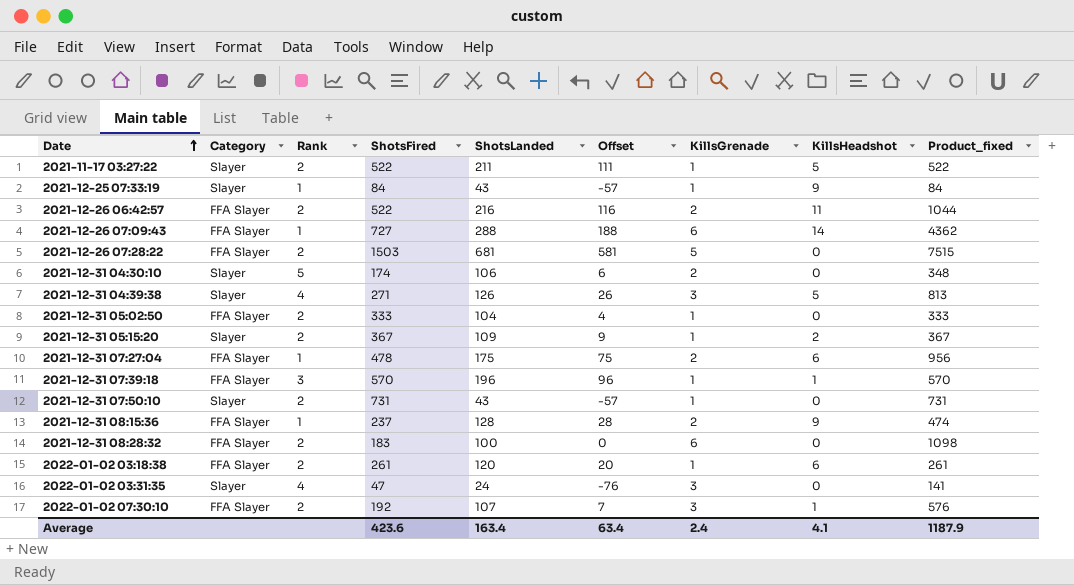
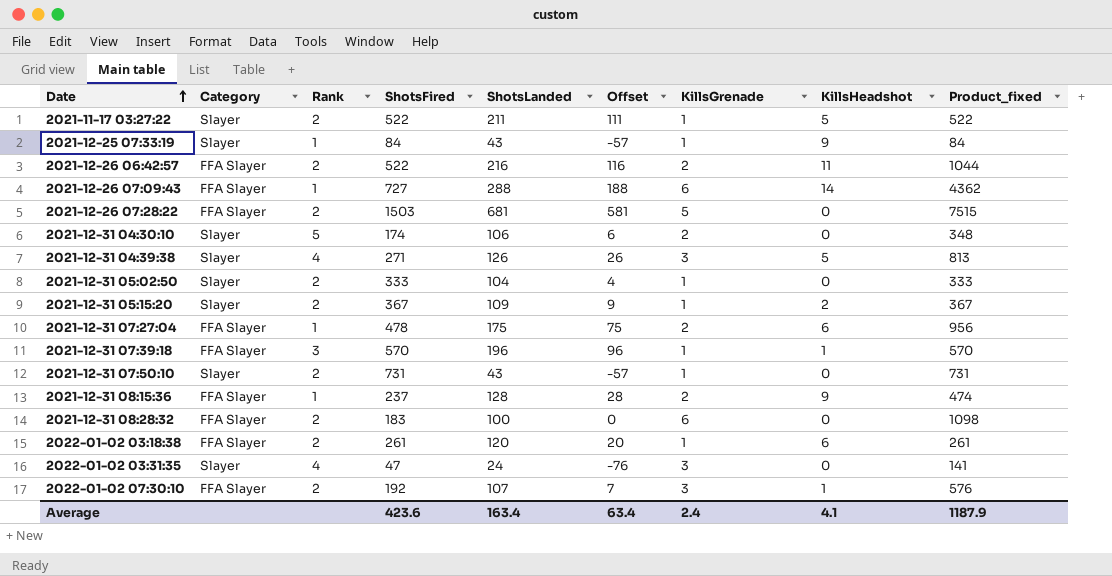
2021-12-31 05:02:50 | Category: FFA Slayer -> Slayer

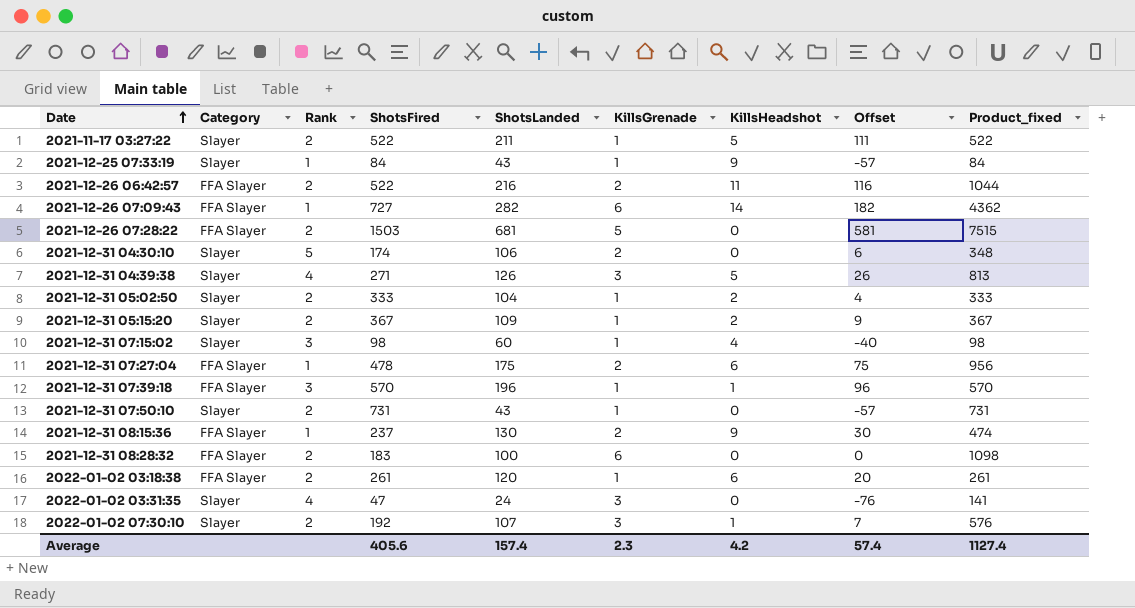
column Offset | position: 6 -> 8
2021-12-26 07:09:43 | ShotsLanded: 288 -> 282
2021-12-26 07:09:43 | Offset: 188 -> 182
2021-12-31 05:02:50 | KillsHeadshot: 0 -> 2
row 2021-12-31 07:15:02: none -> Slayer | 3 | 98 | 60 | 1 | 4 | -40 | 98
2021-12-31 08:15:36 | ShotsLanded: 128 -> 130
2021-12-31 08:15:36 | Offset: 28 -> 30
2022-01-02 07:30:10 | Category: FFA Slayer -> Slayer
Average | ShotsFired: 423.6 -> 405.6
Average | ShotsLanded: 163.4 -> 157.4
Average | KillsGrenade: 2.4 -> 2.3
Average | KillsHeadshot: 4.1 -> 4.2
Average | Offset: 63.4 -> 57.4
Average | Product_fixed: 1187.9 -> 1127.4

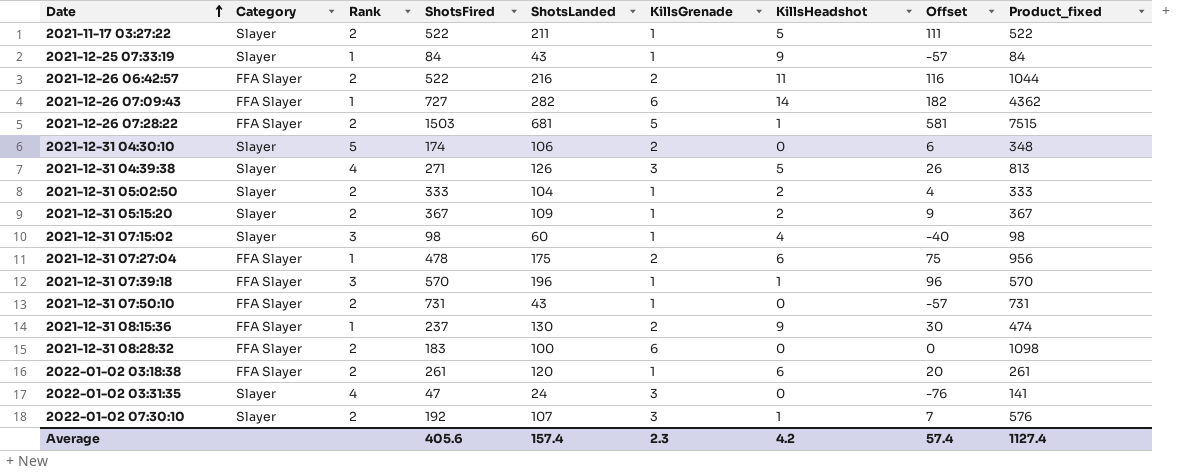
2021-12-26 07:28:22 | KillsHeadshot: 0 -> 1
2021-12-31 07:50:10 | Category: Slayer -> FFA Slayer

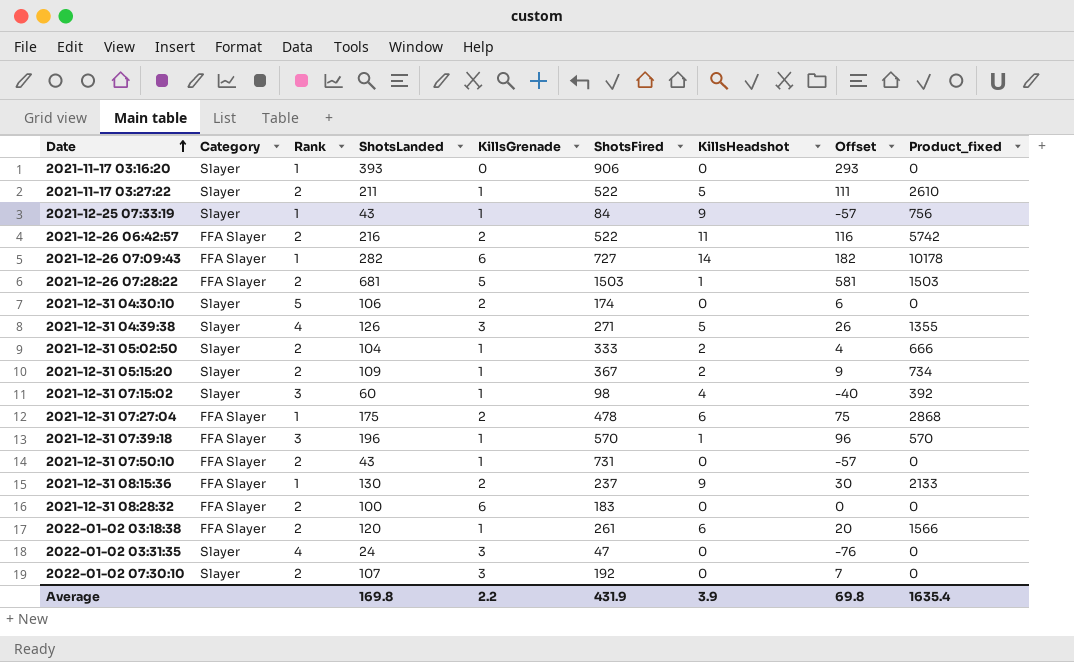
column ShotsFired | position: 4 -> 6
column Product_fixed | formula: [ShotsFired] * [KillsGrenade] -> [ShotsFired] * [KillsHeadshot]
row 2021-11-17 03:16:20: none -> Slayer | 1 | 393 | 0 | 906 | 0 | 293 | 0
2022-01-02 07:30:10 | KillsHeadshot: 1 -> 0
Average | ShotsLanded: 157.4 -> 169.8
Average | KillsGrenade: 2.3 -> 2.2
Average | ShotsFired: 405.6 -> 431.9
Average | KillsHeadshot: 4.2 -> 3.9
Average | Offset: 57.4 -> 69.8
Average | Product_fixed: 1127.4 -> 1635.4

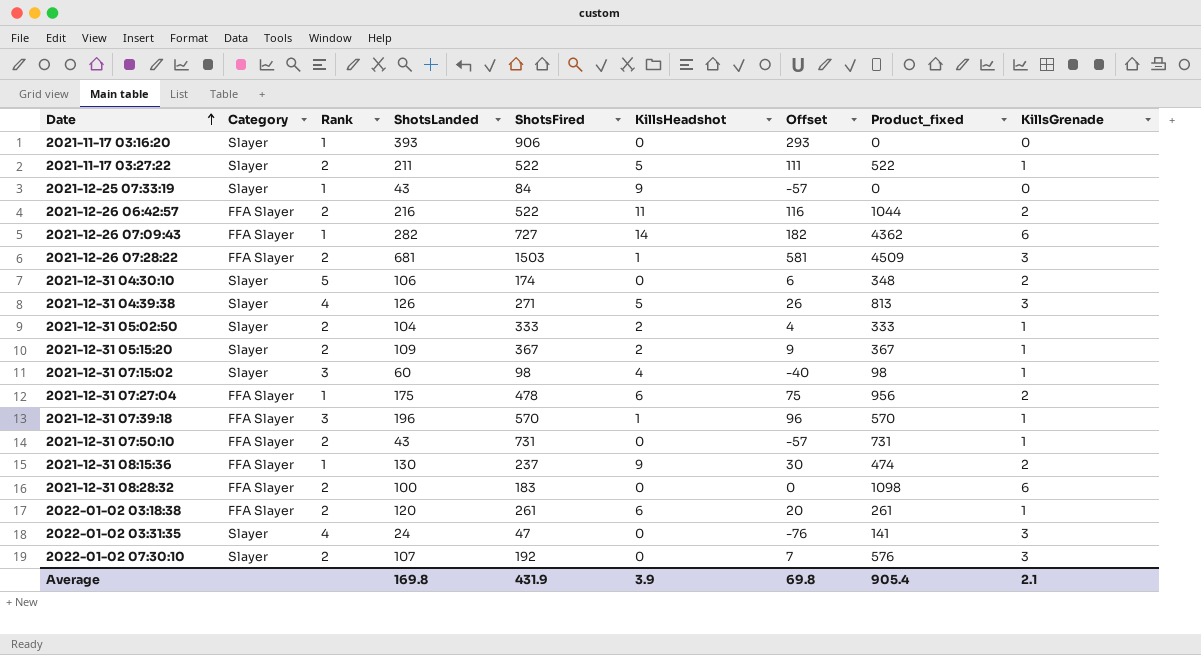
column Product_fixed | formula: [ShotsFired] * [KillsHeadshot] -> [ShotsFired] * [KillsGrenade]
column KillsGrenade | position: 5 -> 9
2021-12-25 07:33:19 | KillsGrenade: 1 -> 0
2021-12-26 07:28:22 | KillsGrenade: 5 -> 3
Average | Product_fixed: 1635.4 -> 905.4
Average | KillsGrenade: 2.2 -> 2.1

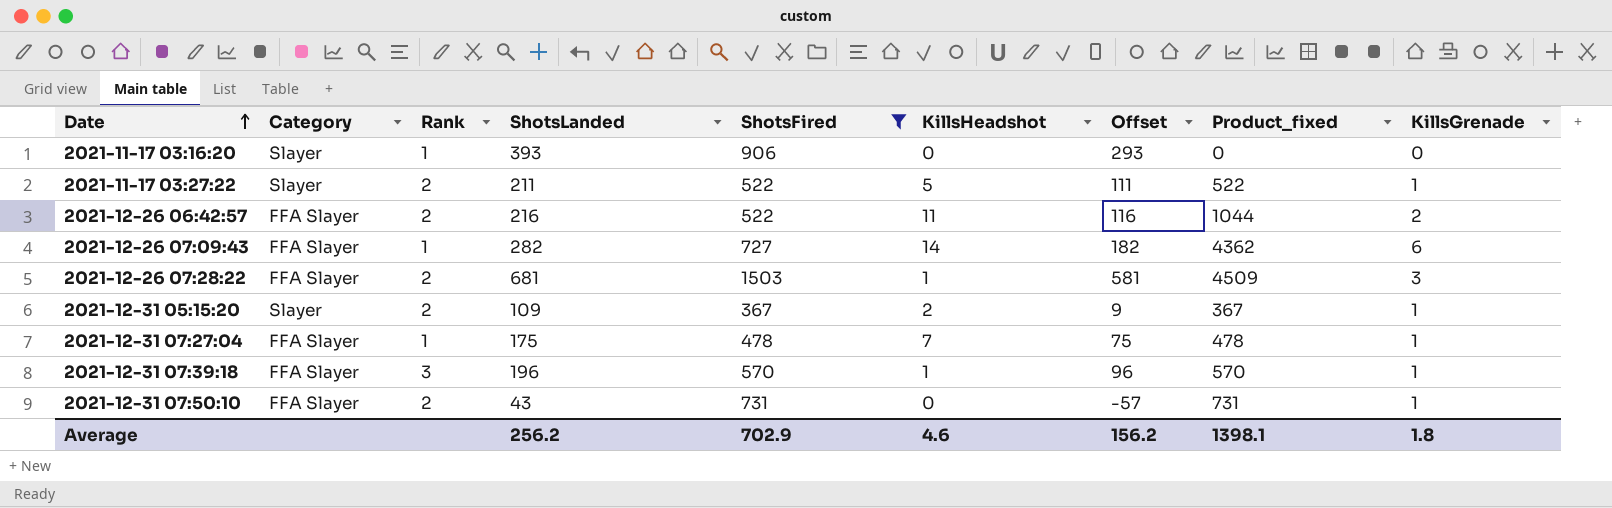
filter: none -> ShotsFired >= 367
2021-12-31 07:27:04 | KillsHeadshot: 6 -> 7
2021-12-31 07:27:04 | Product_fixed: 956 -> 478
2021-12-31 07:27:04 | KillsGrenade: 2 -> 1
Average | ShotsLanded: 169.8 -> 256.2
Average | ShotsFired: 431.9 -> 702.9
Average | KillsHeadshot: 3.9 -> 4.6
Average | Offset: 69.8 -> 156.2
Average | Product_fixed: 905.4 -> 1398.1
Average | KillsGrenade: 2.1 -> 1.8

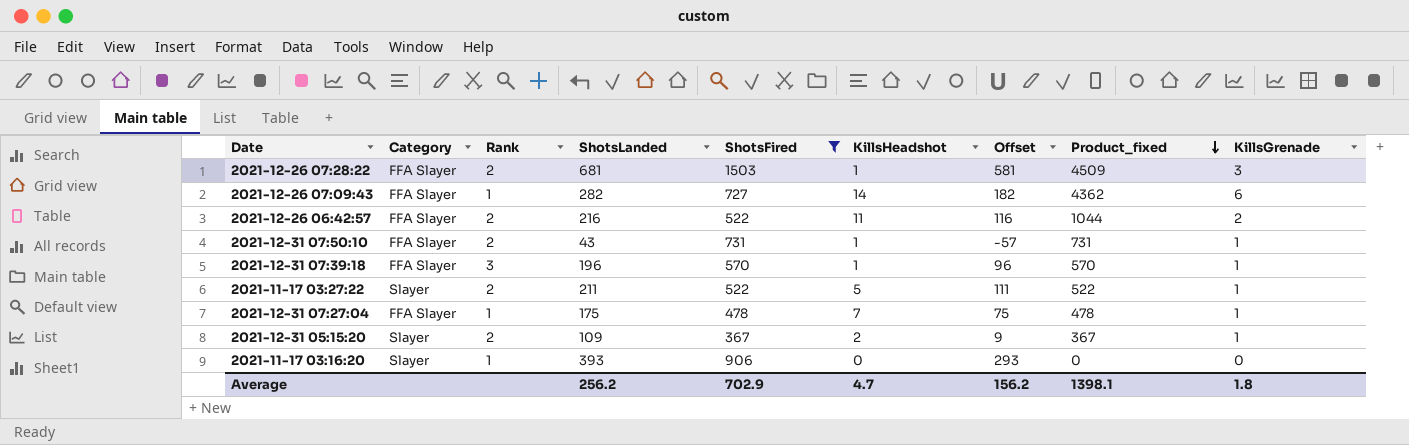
row order: Date ascending -> Product_fixed descending
2021-12-31 07:50:10 | KillsHeadshot: 0 -> 1
Average | KillsHeadshot: 4.6 -> 4.7

